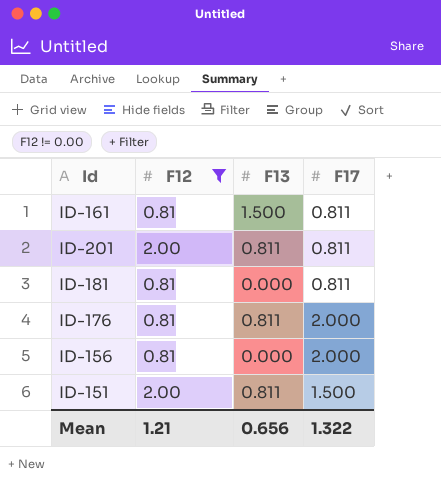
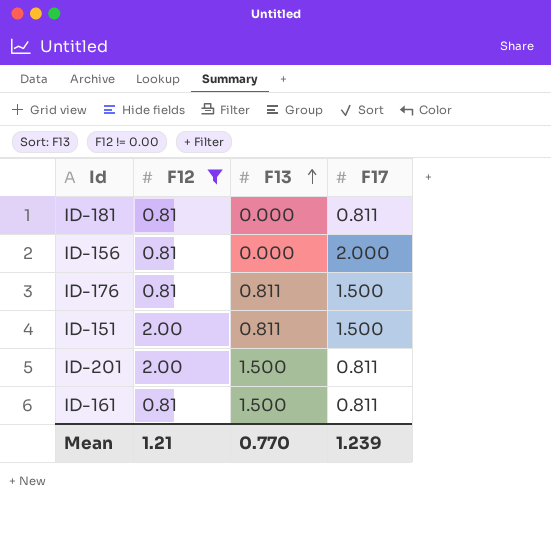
row order: none -> F13 ascending
ID-176 | F17: 2.000 -> 1.500
ID-201 | F13: 0.811 -> 1.500
Mean | F13: 0.656 -> 0.770
Mean | F17: 1.322 -> 1.239

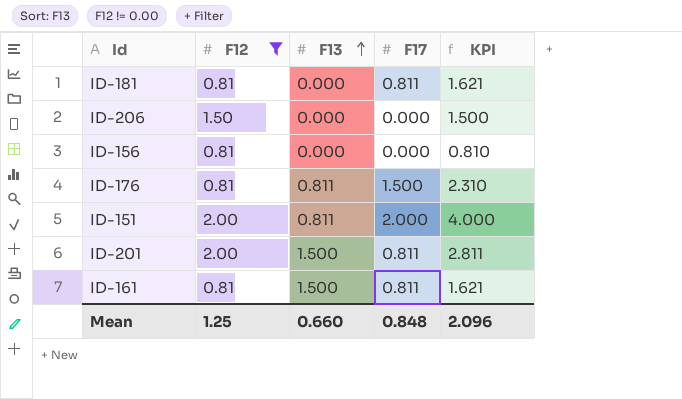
column KPI | formula: none -> [F12] + [F17]
row ID-206: none -> 1.50 | 0.000 | 0.000 | 1.500
ID-156 | F17: 2.000 -> 0.000
ID-151 | F17: 1.500 -> 2.000
Mean | F12: 1.21 -> 1.25
Mean | F13: 0.770 -> 0.660
Mean | F17: 1.239 -> 0.848

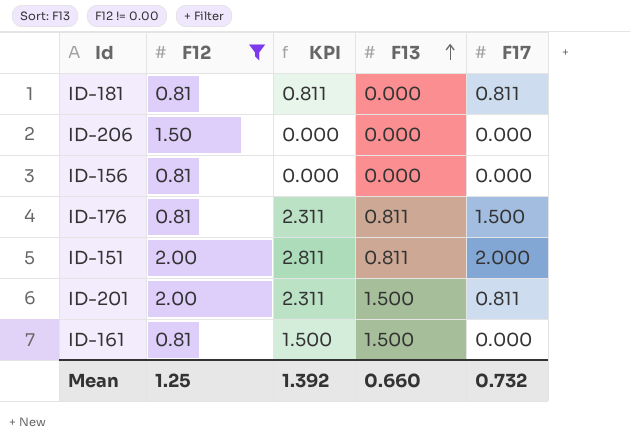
column KPI | formula: [F12] + [F17] -> [F13] + [F17]
column KPI | position: 5 -> 3
ID-161 | F17: 0.811 -> 0.000
Mean | KPI: 2.096 -> 1.392
Mean | F17: 0.848 -> 0.732

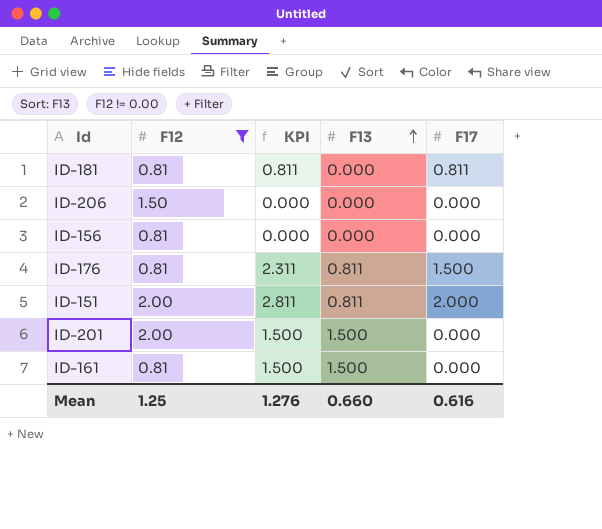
ID-201 | KPI: 2.311 -> 1.500
ID-201 | F17: 0.811 -> 0.000
Mean | KPI: 1.392 -> 1.276
Mean | F17: 0.732 -> 0.616

